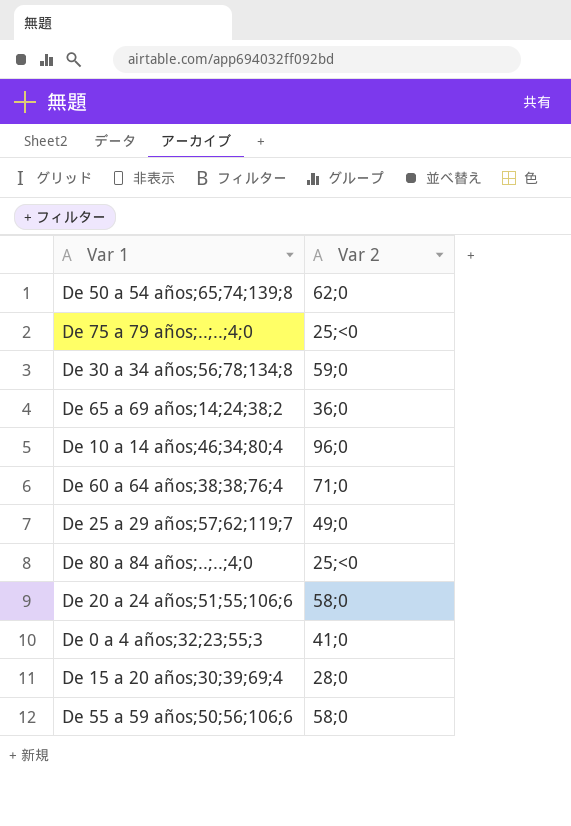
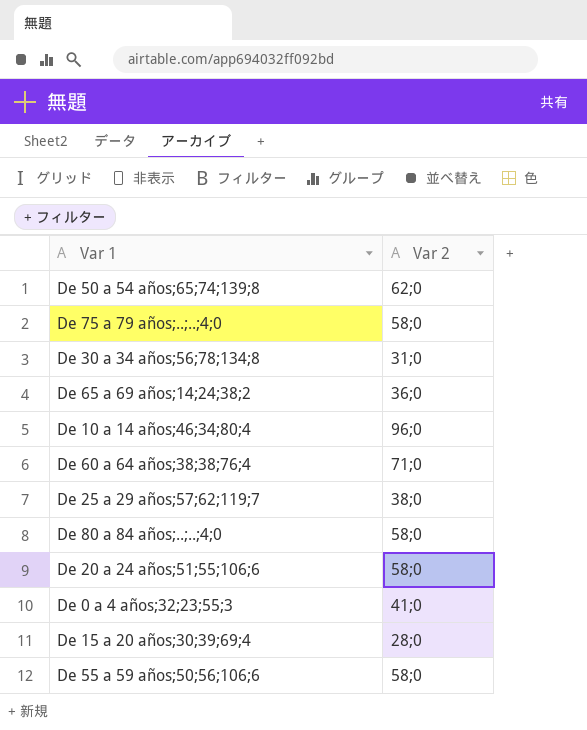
De 75 a 79 años;..;..;4;0 | Var 2: 25;<0 -> 58;0
De 30 a 34 años;56;78;134;8 | Var 2: 59;0 -> 31;0
De 25 a 29 años;57;62;119;7 | Var 2: 49;0 -> 38;0
De 80 a 84 años;..;..;4;0 | Var 2: 25;<0 -> 58;0

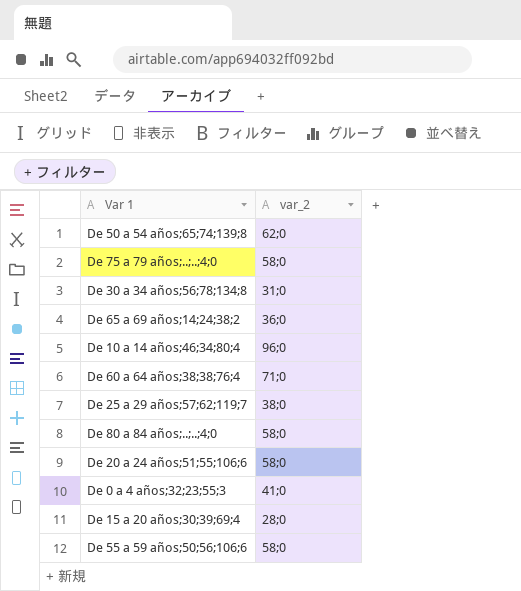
column name: Var 2 -> var_2

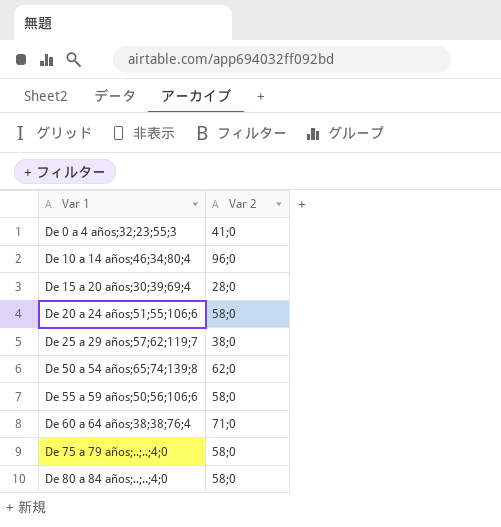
row order: none -> Var 1 ascending
column name: var_2 -> Var 2
row De 30 a 34 años;56;78;134;8: 31;0 -> none
row De 65 a 69 años;14;24;38;2: 36;0 -> none

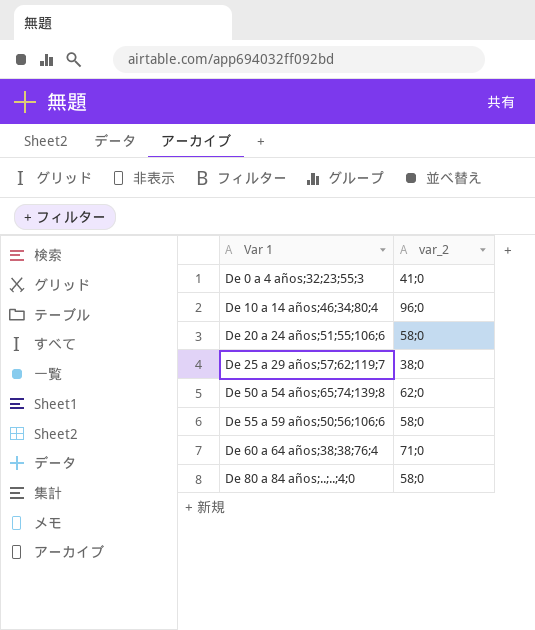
column name: Var 2 -> var_2
row De 15 a 20 años;30;39;69;4: 28;0 -> none
row De 75 a 79 años;..;..;4;0: 58;0 -> none

